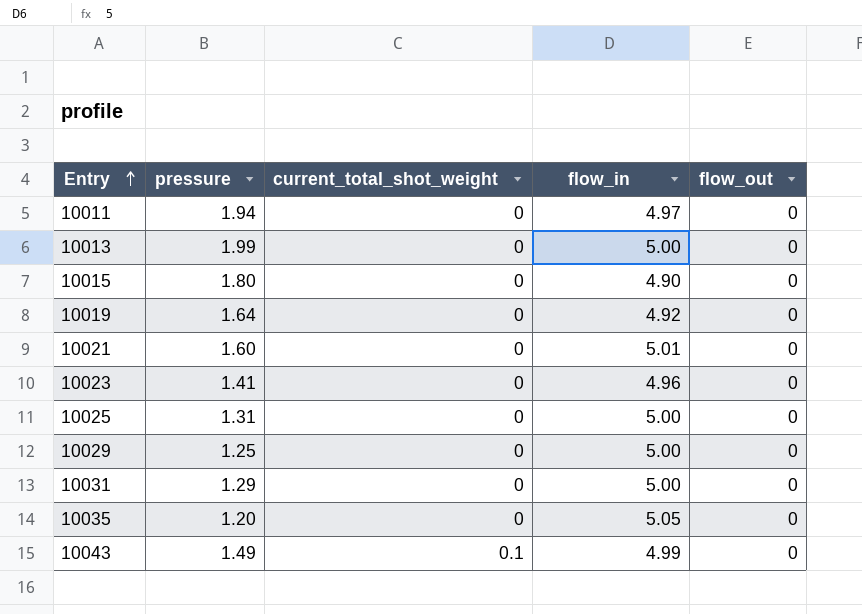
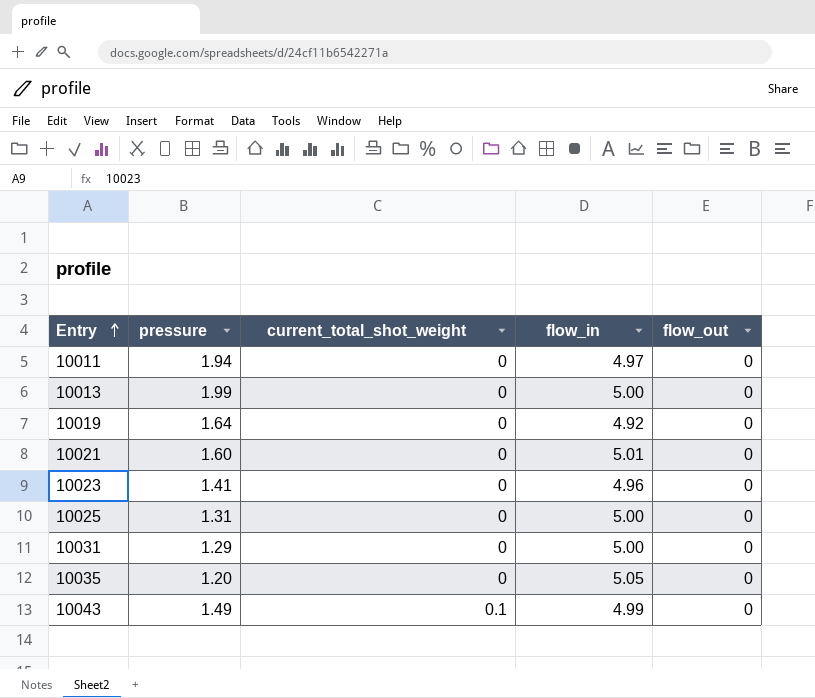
row 10015: 1.80 | 0 | 4.90 | 0 -> none
row 10029: 1.25 | 0 | 5.00 | 0 -> none

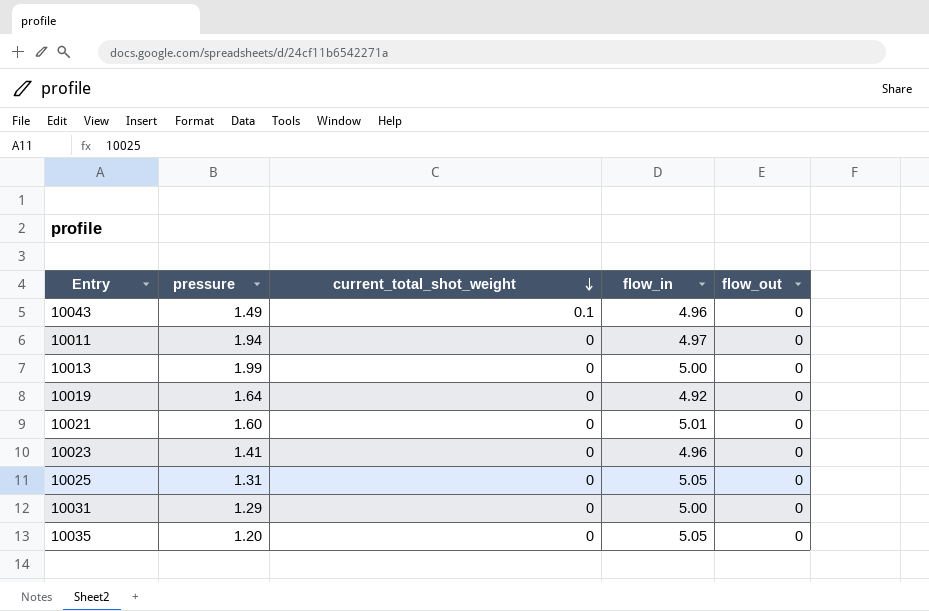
row order: Entry ascending -> current_total_shot_weight descending
10043 | flow_in: 4.99 -> 4.96
10025 | flow_in: 5.00 -> 5.05

